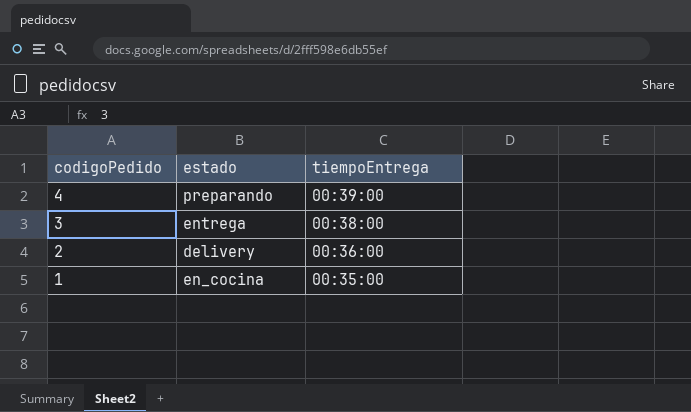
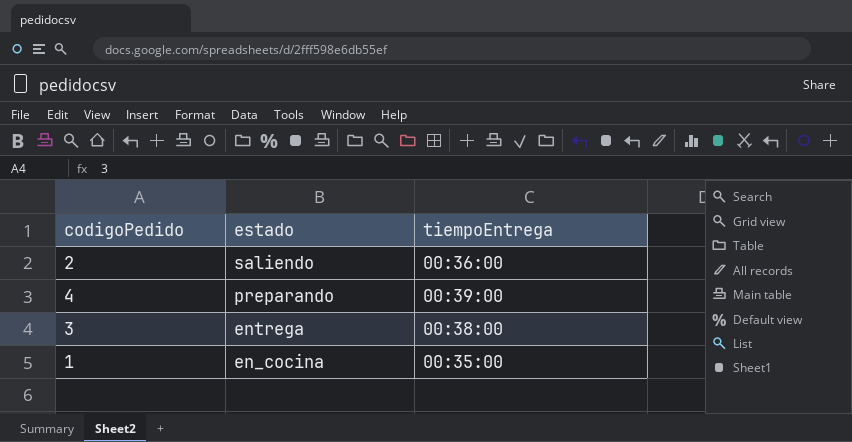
row order: codigoPedido descending -> estado descending
2 | estado: delivery -> saliendo

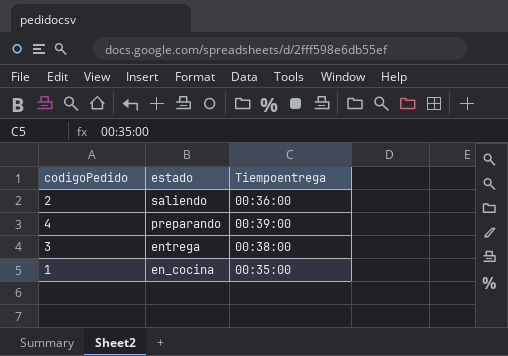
column name: tiempoEntrega -> Tiempoentrega

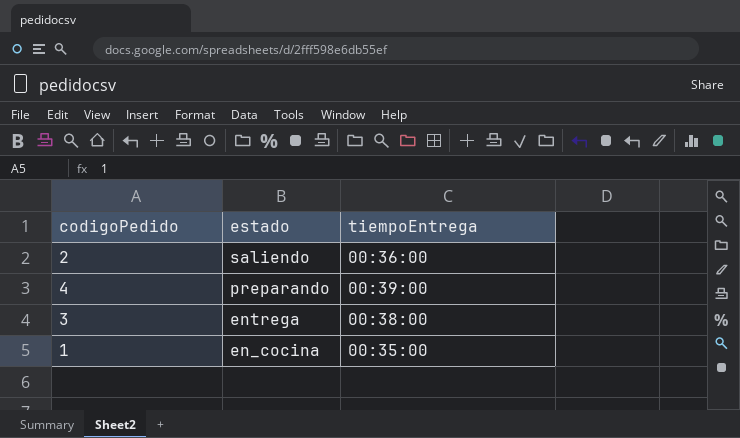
column name: Tiempoentrega -> tiempoEntrega

